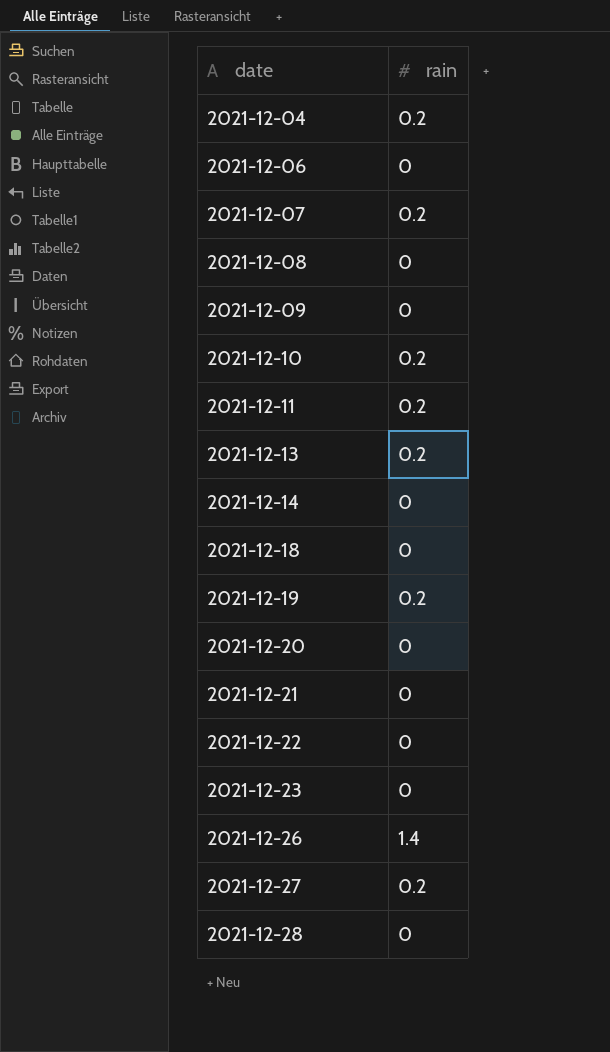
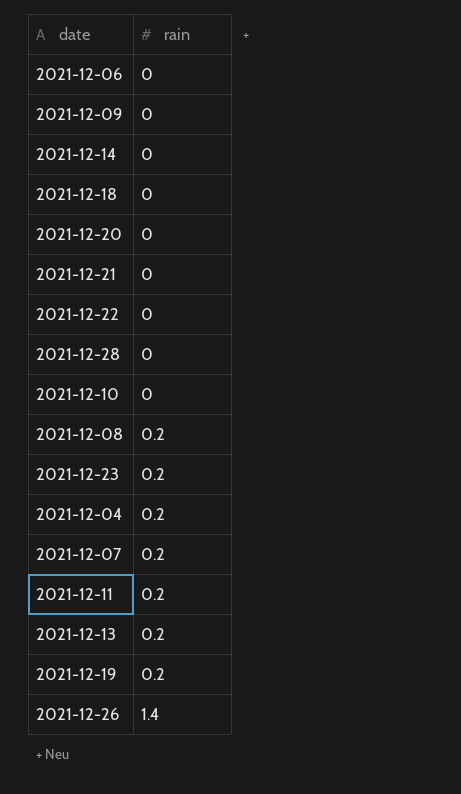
row order: date ascending -> rain ascending
row 2021-12-27: 0.2 -> none
2021-12-10 | rain: 0.2 -> 0
2021-12-08 | rain: 0 -> 0.2
2021-12-23 | rain: 0 -> 0.2

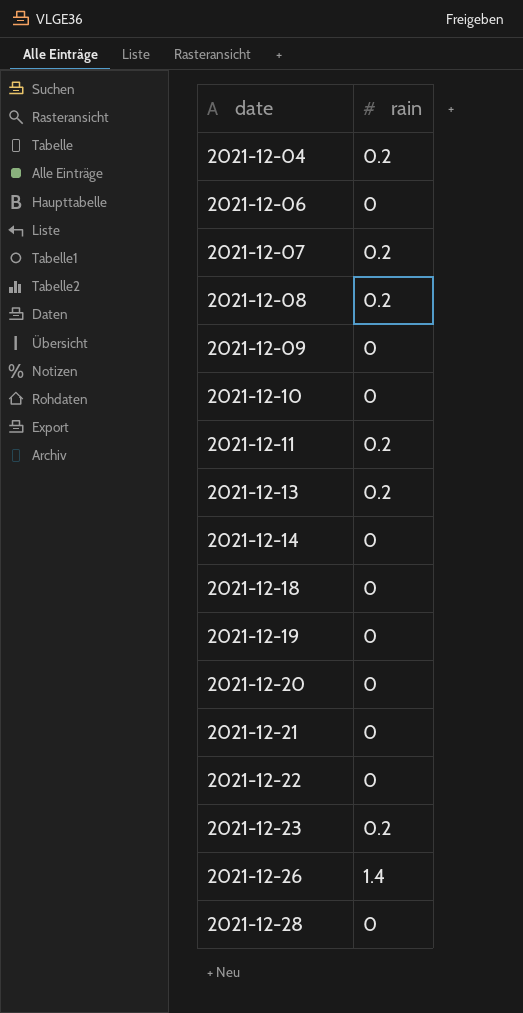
row order: rain ascending -> date ascending
2021-12-19 | rain: 0.2 -> 0

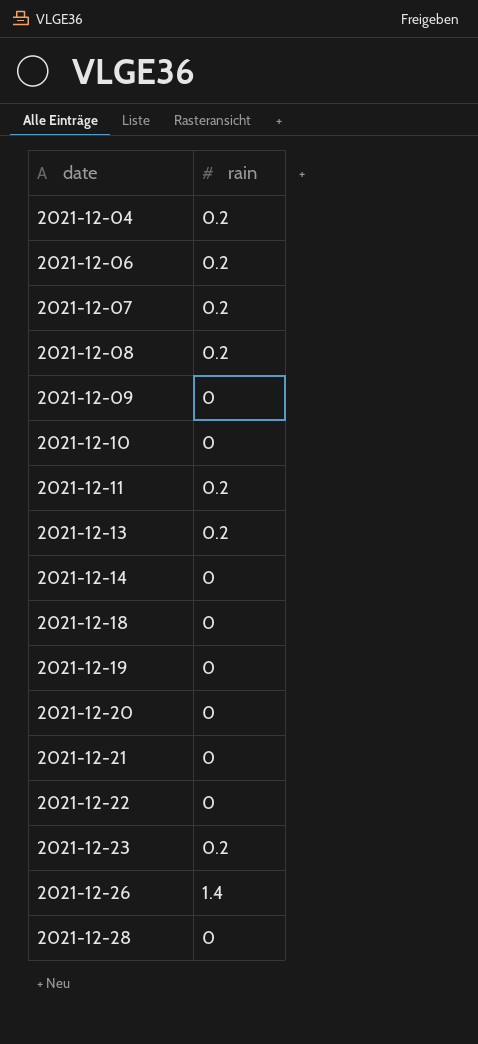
2021-12-06 | rain: 0 -> 0.2

